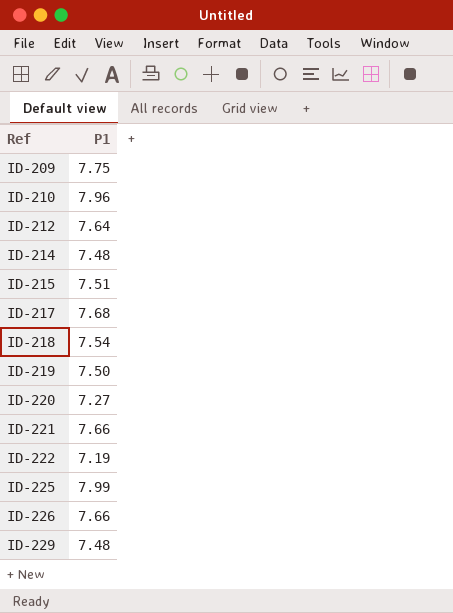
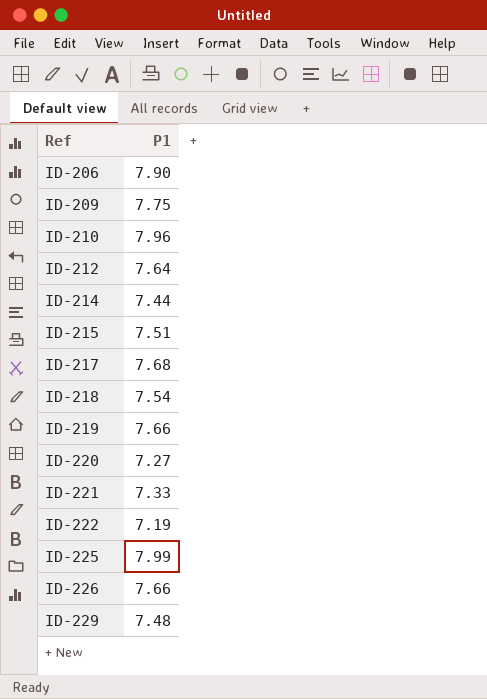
row ID-206: none -> 7.90
ID-214 | P1: 7.48 -> 7.44
ID-219 | P1: 7.50 -> 7.66
ID-221 | P1: 7.66 -> 7.33

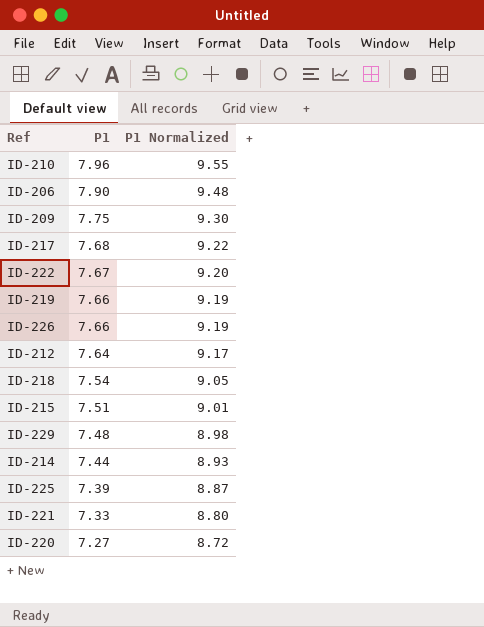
row order: Ref ascending -> P1 descending
column P1 Normalized | formula: none -> [P1] * 1.2
ID-222 | P1: 7.19 -> 7.67
ID-225 | P1: 7.99 -> 7.39

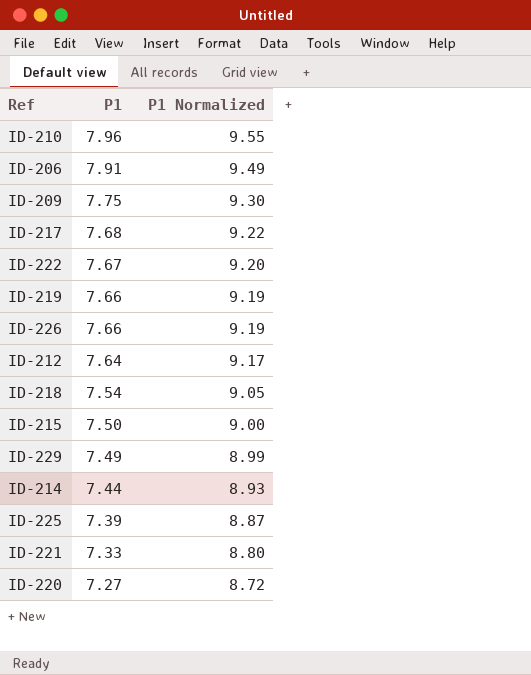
ID-206 | P1: 7.90 -> 7.91
ID-206 | P1 Normalized: 9.48 -> 9.49
ID-215 | P1: 7.51 -> 7.50
ID-215 | P1 Normalized: 9.01 -> 9.00
ID-229 | P1: 7.48 -> 7.49
ID-229 | P1 Normalized: 8.98 -> 8.99

